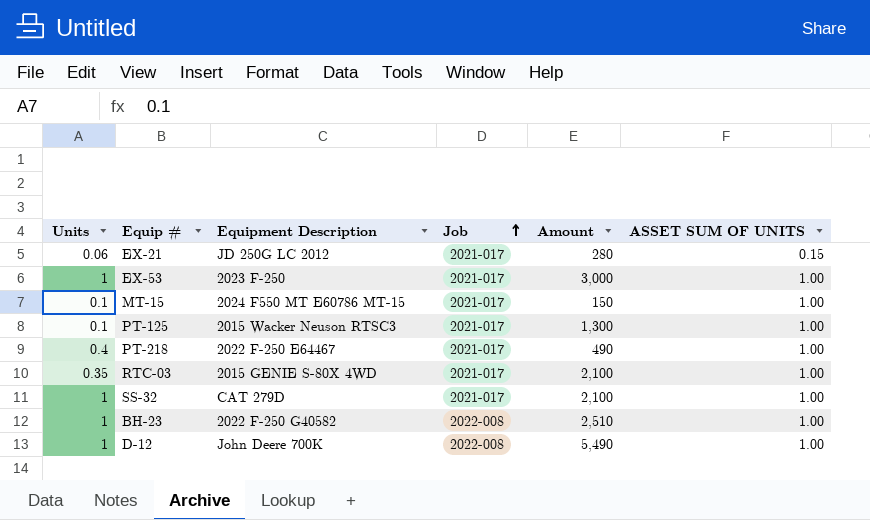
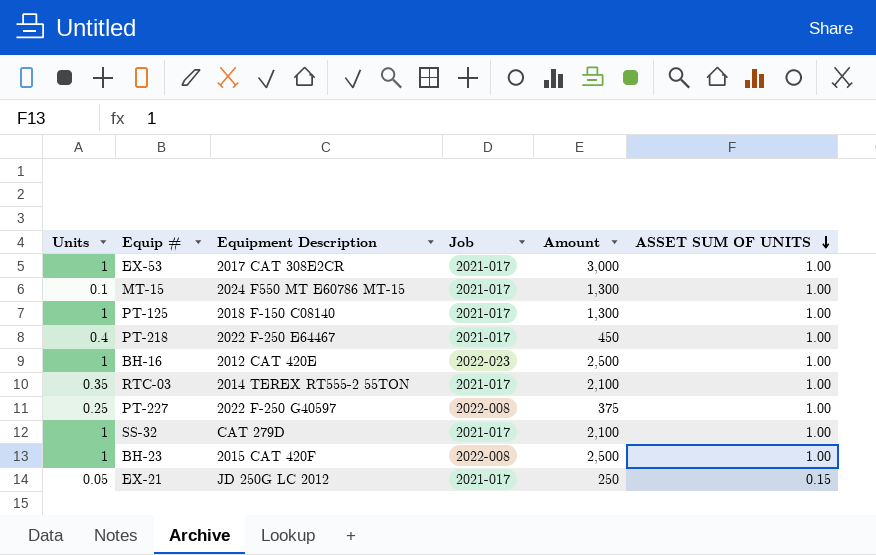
row order: Job ascending -> ASSET SUM OF UNITS descending
row D-12: 1 | John Deere 700K | 2022-008 | 5,490 | 1.00 -> none
EX-53 | Equipment Description: 2023 F-250 -> 2017 CAT 308E2CR
MT-15 | Amount: 150 -> 1,300
PT-125 | Units: 0.1 -> 1
PT-125 | Equipment Description: 2015 Wacker Neuson RTSC3 -> 2018 F-150 C08140
PT-218 | Amount: 490 -> 450
row BH-16: none -> 1 | 2012 CAT 420E | 2022-023 | 2,500 | 1.00
RTC-03 | Equipment Description: 2015 GENIE S-80X 4WD -> 2014 TEREX RT555-2 55TON
row PT-227: none -> 0.25 | 2022 F-250 G40597 | 2022-008 | 375 | 1.00
BH-23 | Equipment Description: 2022 F-250 G40582 -> 2015 CAT 420F
BH-23 | Amount: 2,510 -> 2,500
EX-21 | Units: 0.06 -> 0.05
EX-21 | Amount: 280 -> 250

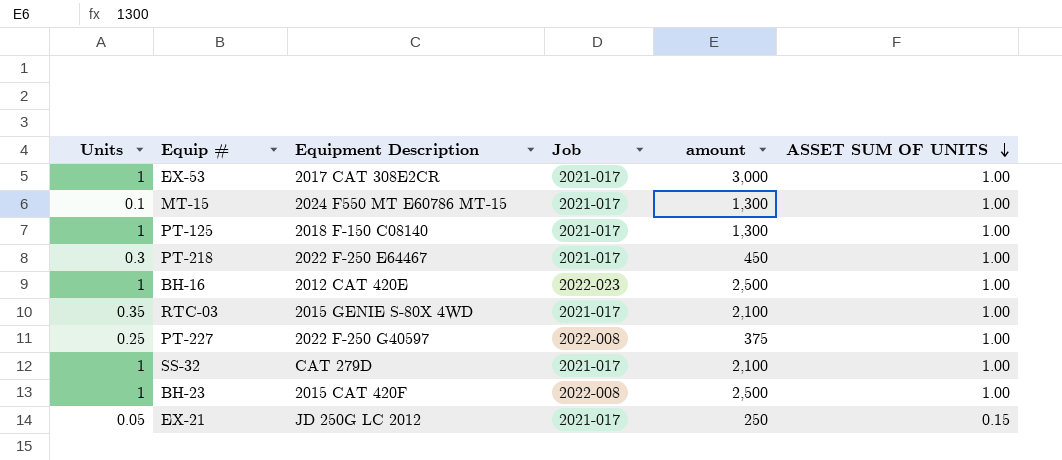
column name: Amount -> amount
PT-218 | Units: 0.4 -> 0.3
RTC-03 | Equipment Description: 2014 TEREX RT555-2 55TON -> 2015 GENIE S-80X 4WD

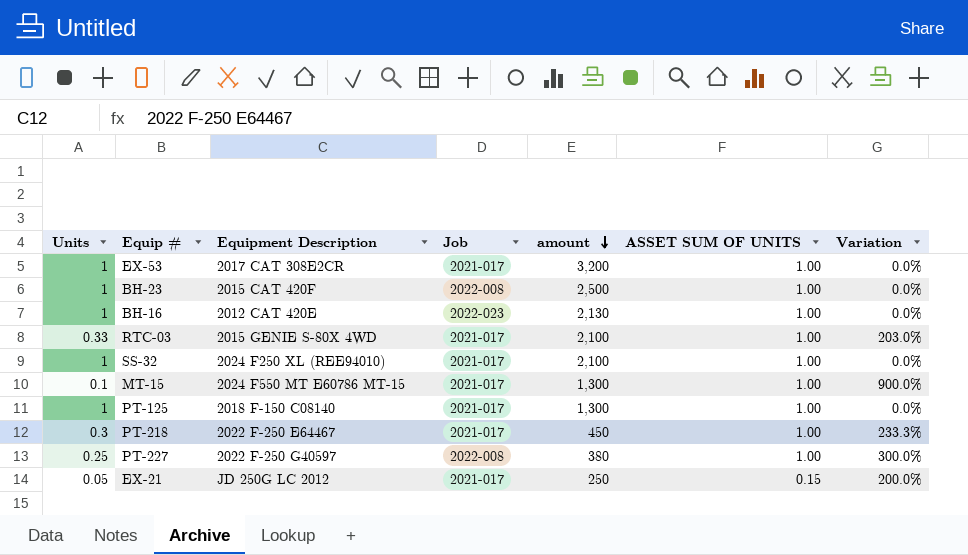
row order: ASSET SUM OF UNITS descending -> amount descending
column Variation | formula: none -> ([ASSET SUM OF UNITS] - [Units]) / [Units]
EX-53 | amount: 3,000 -> 3,200
BH-16 | amount: 2,500 -> 2,130
RTC-03 | Units: 0.35 -> 0.33
SS-32 | Equipment Description: CAT 279D -> 2024 F250 XL (REE94010)
PT-227 | amount: 375 -> 380

